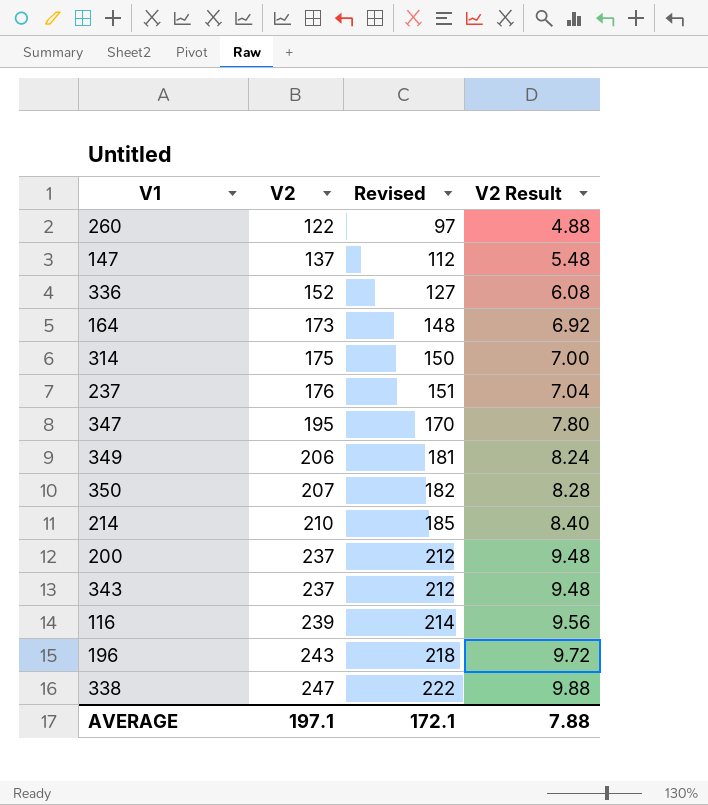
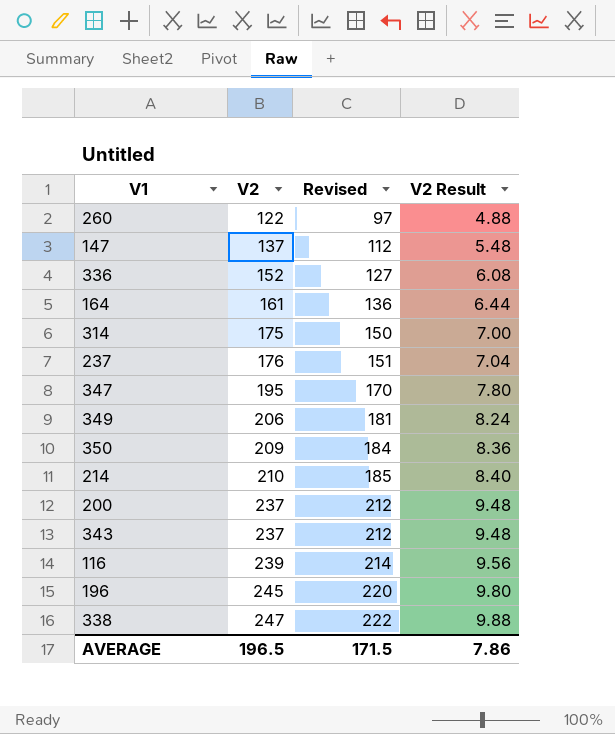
164 | V2: 173 -> 161
164 | Revised: 148 -> 136
164 | V2 Result: 6.92 -> 6.44
350 | V2: 207 -> 209
350 | Revised: 182 -> 184
350 | V2 Result: 8.28 -> 8.36
196 | V2: 243 -> 245
196 | Revised: 218 -> 220
196 | V2 Result: 9.72 -> 9.80
AVERAGE | V2: 197.1 -> 196.5
AVERAGE | Revised: 172.1 -> 171.5
AVERAGE | V2 Result: 7.88 -> 7.86

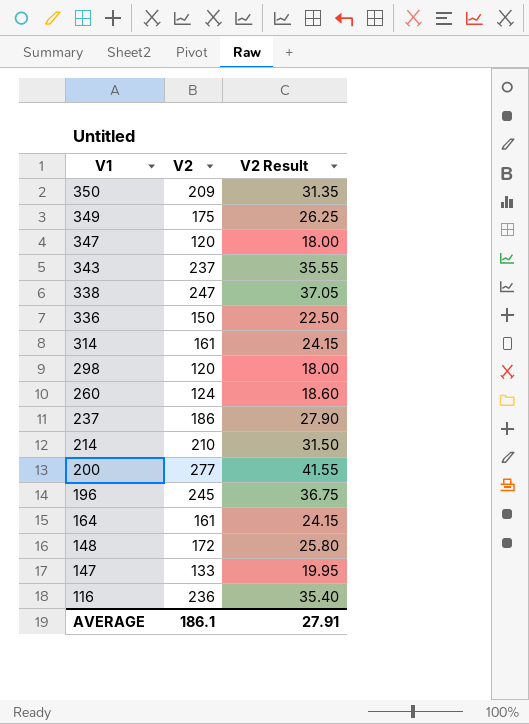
row order: V2 ascending -> V1 descending
column Revised | formula: [V2] - 25 -> none
column V2 Result | formula: [V2] * 0.04 -> [V2] * 0.15
349 | V2: 206 -> 175
347 | V2: 195 -> 120
336 | V2: 152 -> 150
314 | V2: 175 -> 161
row 298: none -> 120 | 18.00
260 | V2: 122 -> 124
237 | V2: 176 -> 186
200 | V2: 237 -> 277
row 148: none -> 172 | 25.80
147 | V2: 137 -> 133
116 | V2: 239 -> 236
AVERAGE | V2: 196.5 -> 186.1
AVERAGE | V2 Result: 7.86 -> 27.91

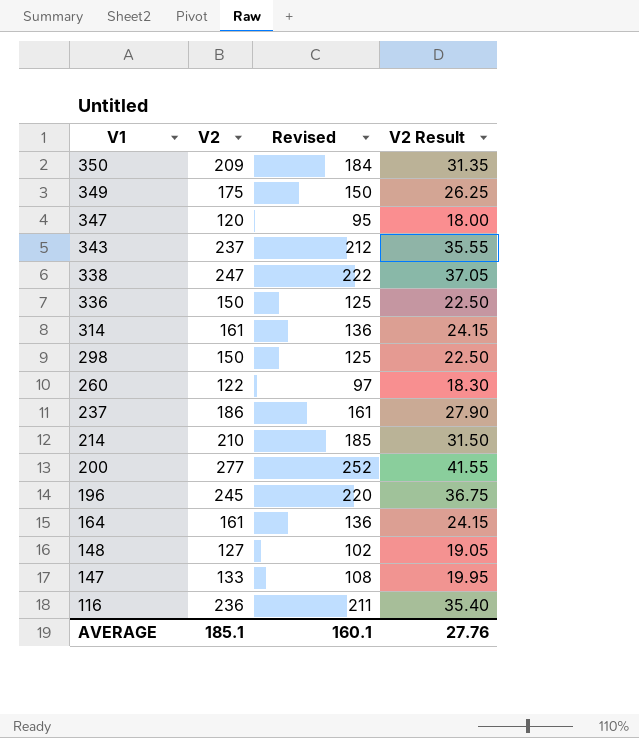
column Revised | formula: none -> [V2] - 25
298 | V2: 120 -> 150
298 | V2 Result: 18.00 -> 22.50
260 | V2: 124 -> 122
260 | V2 Result: 18.60 -> 18.30
148 | V2: 172 -> 127
148 | V2 Result: 25.80 -> 19.05
AVERAGE | V2: 186.1 -> 185.1
AVERAGE | V2 Result: 27.91 -> 27.76

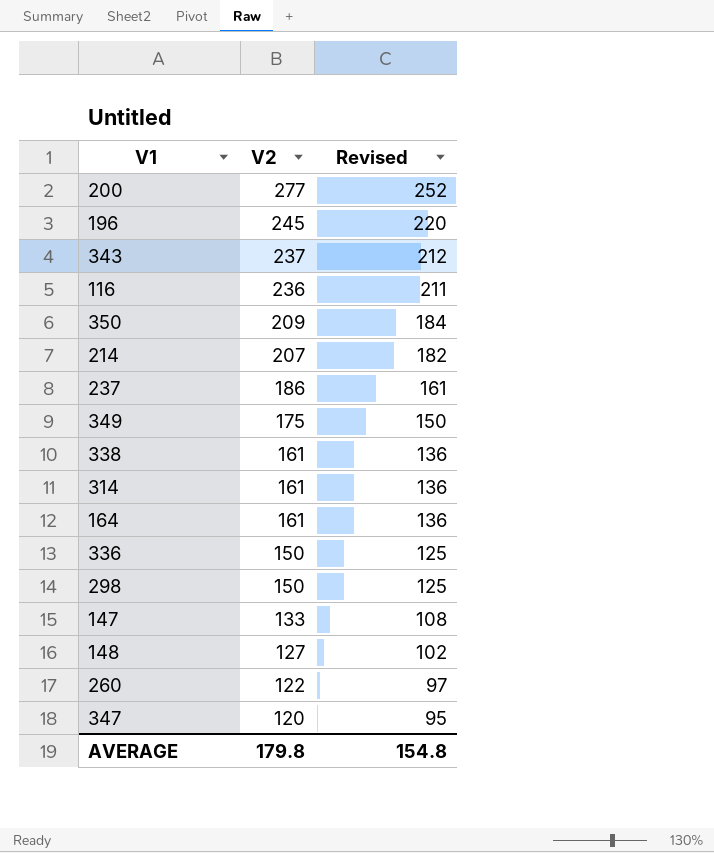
row order: V1 descending -> V2 descending
column V2 Result | formula: [V2] * 0.15 -> none
214 | V2: 210 -> 207
214 | Revised: 185 -> 182
338 | V2: 247 -> 161
338 | Revised: 222 -> 136
AVERAGE | V2: 185.1 -> 179.8
AVERAGE | Revised: 160.1 -> 154.8

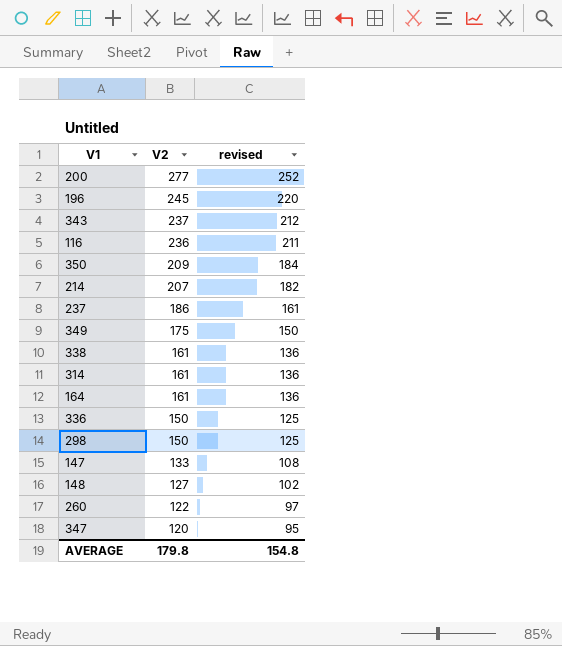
column name: Revised -> revised

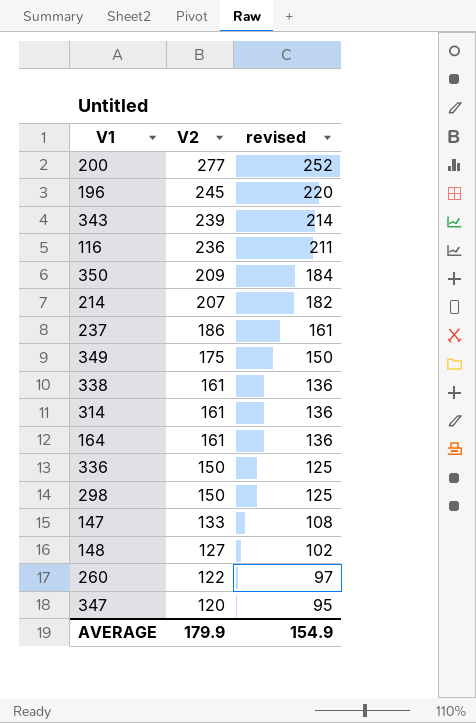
343 | V2: 237 -> 239
343 | revised: 212 -> 214
AVERAGE | V2: 179.8 -> 179.9
AVERAGE | revised: 154.8 -> 154.9

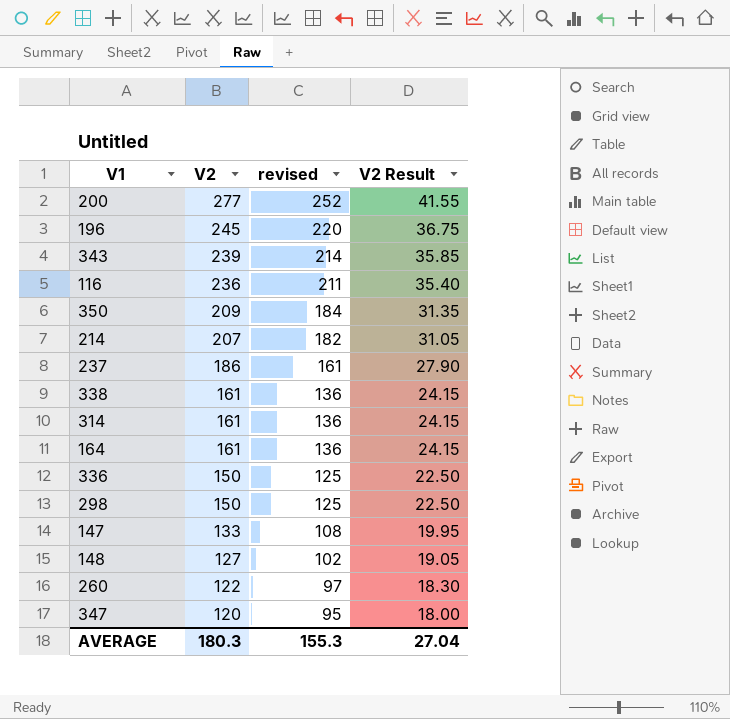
column V2 Result | formula: none -> [V2] * 0.15
row 349: 175 | 150 -> none
AVERAGE | V2: 179.9 -> 180.3
AVERAGE | revised: 154.9 -> 155.3

